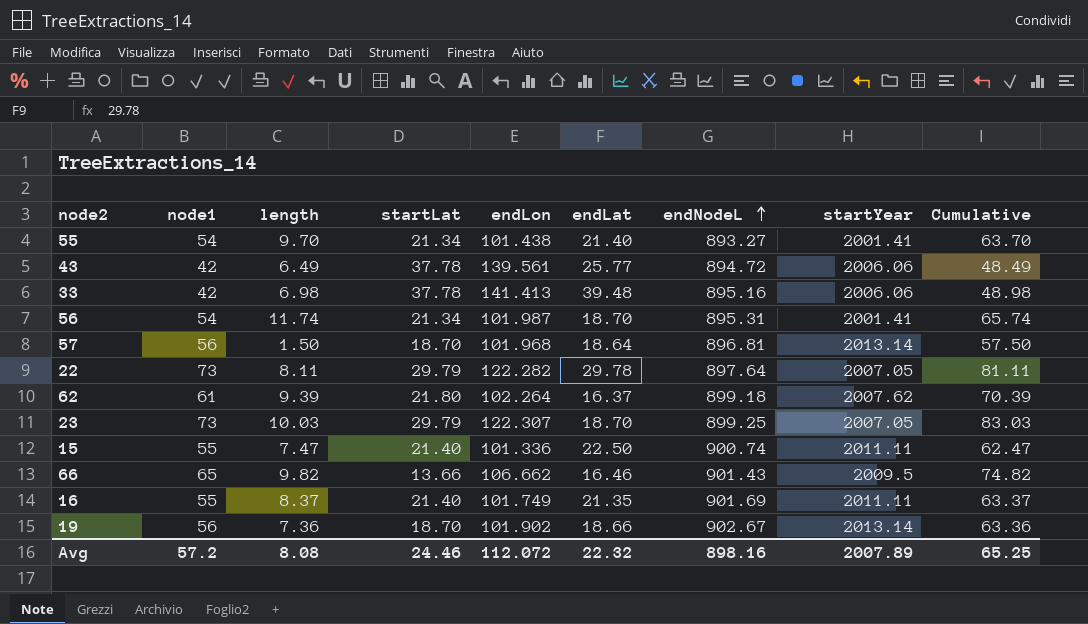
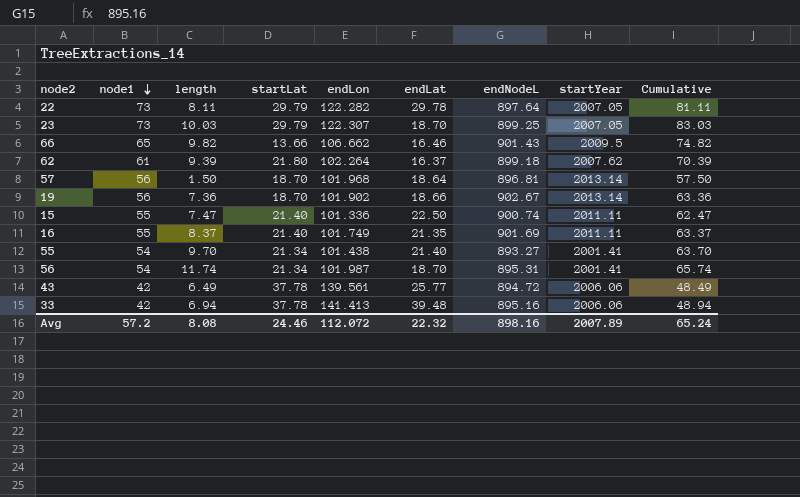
row order: endNodeL ascending -> node1 descending
33 | length: 6.98 -> 6.94
33 | Cumulative: 48.98 -> 48.94
Avg | Cumulative: 65.25 -> 65.24

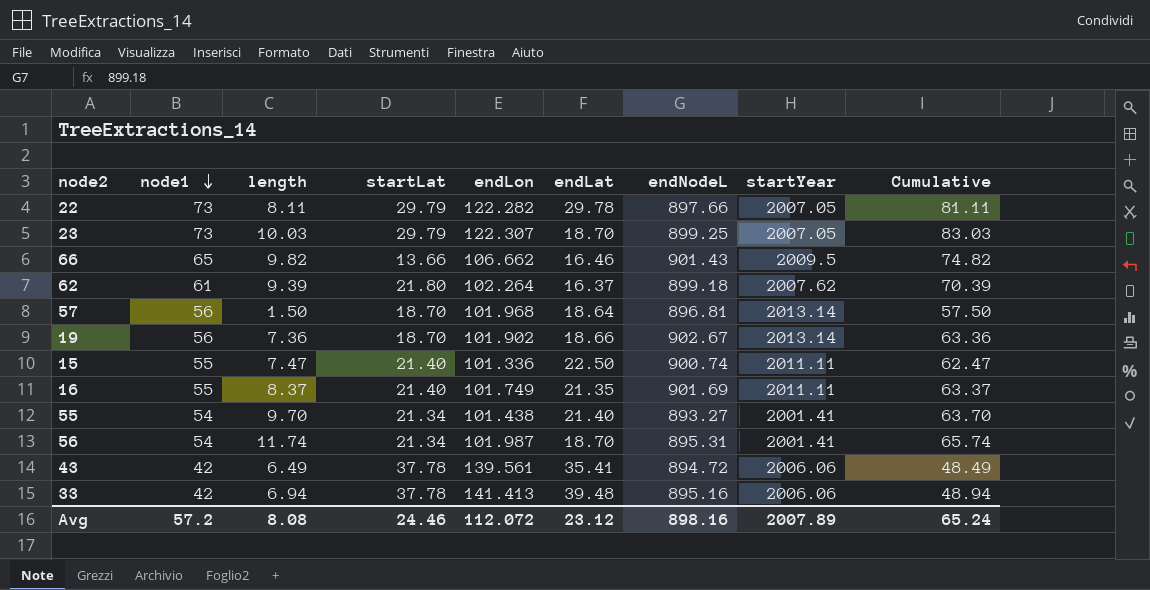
22 | endNodeL: 897.64 -> 897.66
43 | endLat: 25.77 -> 35.41
Avg | endLat: 22.32 -> 23.12

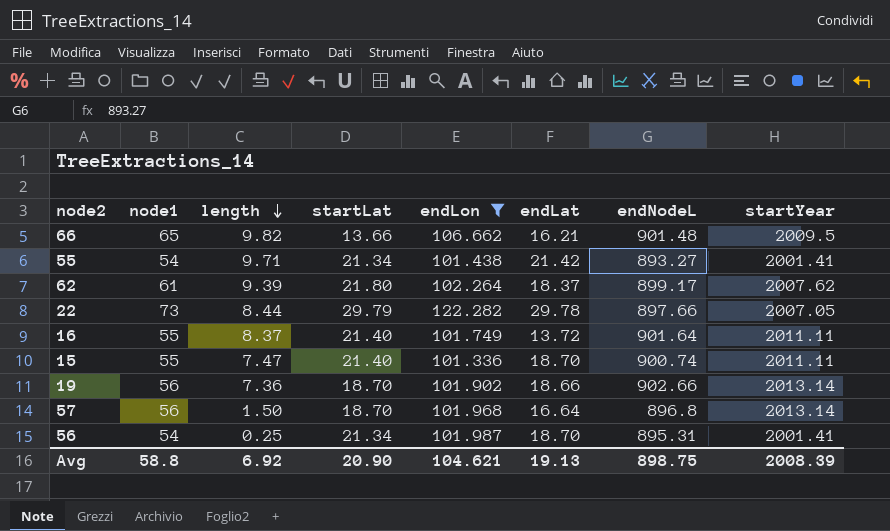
filter: none -> endLon <= 122.282
row order: node1 descending -> length descending
column Cumulative | formula: [node1] + [length] -> none
66 | endLat: 16.46 -> 16.21
66 | endNodeL: 901.43 -> 901.48
55 | length: 9.70 -> 9.71
55 | endLat: 21.40 -> 21.42
62 | endLat: 16.37 -> 18.37
62 | endNodeL: 899.18 -> 899.17
22 | length: 8.11 -> 8.44
16 | endLat: 21.35 -> 13.72
16 | endNodeL: 901.69 -> 901.64
15 | endLat: 22.50 -> 18.70
19 | endNodeL: 902.67 -> 902.66
57 | endLat: 18.64 -> 16.64
57 | endNodeL: 896.81 -> 896.8
56 | length: 11.74 -> 0.25
Avg | node1: 57.2 -> 58.8
Avg | length: 8.08 -> 6.92
Avg | startLat: 24.46 -> 20.90
Avg | endLon: 112.072 -> 104.621
Avg | endLat: 23.12 -> 19.13
Avg | endNodeL: 898.16 -> 898.75
Avg | startYear: 2007.89 -> 2008.39

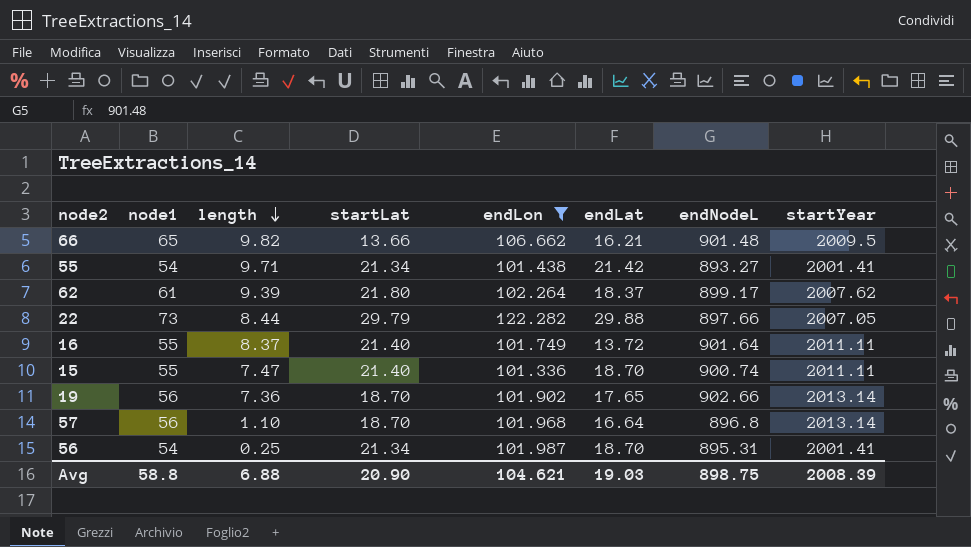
22 | endLat: 29.78 -> 29.88
19 | endLat: 18.66 -> 17.65
57 | length: 1.50 -> 1.10
Avg | length: 6.92 -> 6.88
Avg | endLat: 19.13 -> 19.03

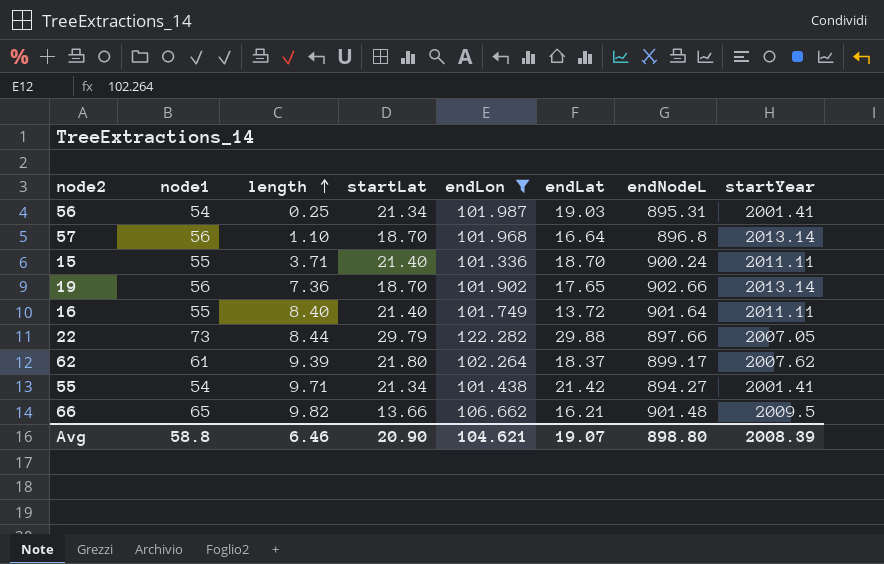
row order: length descending -> length ascending
56 | endLat: 18.70 -> 19.03
15 | length: 7.47 -> 3.71
15 | endNodeL: 900.74 -> 900.24
16 | length: 8.37 -> 8.40
55 | endNodeL: 893.27 -> 894.27
Avg | length: 6.88 -> 6.46
Avg | endLat: 19.03 -> 19.07
Avg | endNodeL: 898.75 -> 898.80

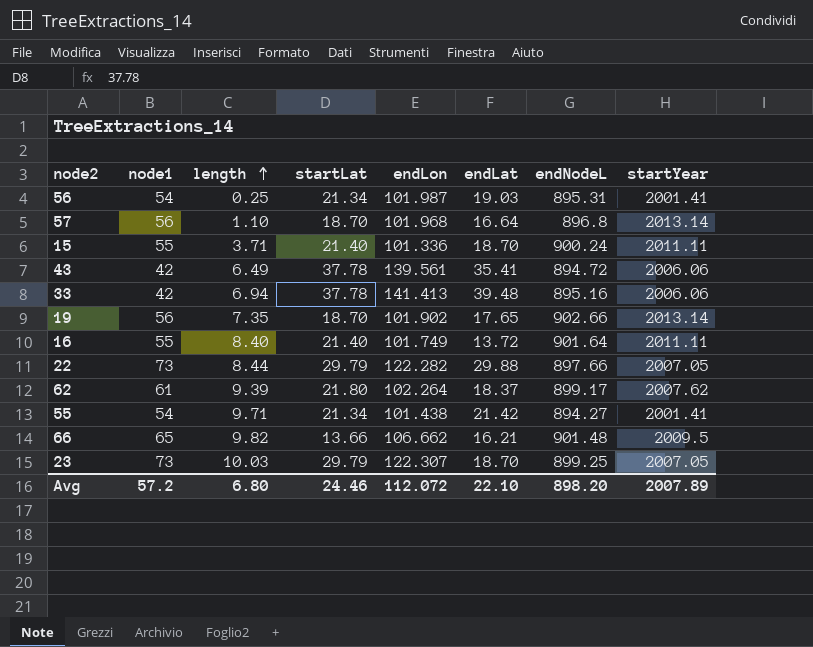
filter: endLon <= 122.282 -> none
19 | length: 7.36 -> 7.35
Avg | node1: 58.8 -> 57.2
Avg | length: 6.46 -> 6.80
Avg | startLat: 20.90 -> 24.46
Avg | endLon: 104.621 -> 112.072
Avg | endLat: 19.07 -> 22.10
Avg | endNodeL: 898.80 -> 898.20
Avg | startYear: 2008.39 -> 2007.89

